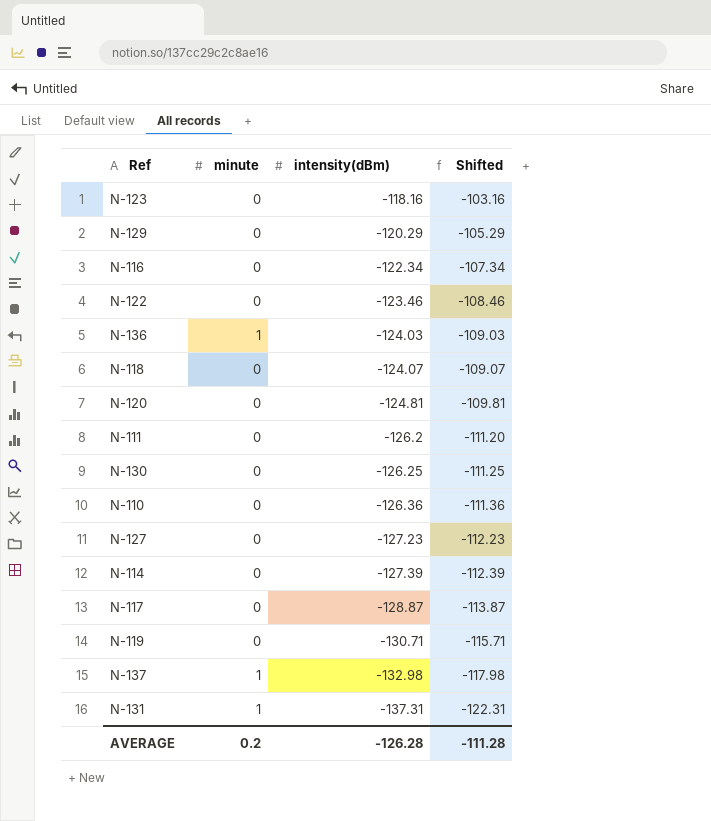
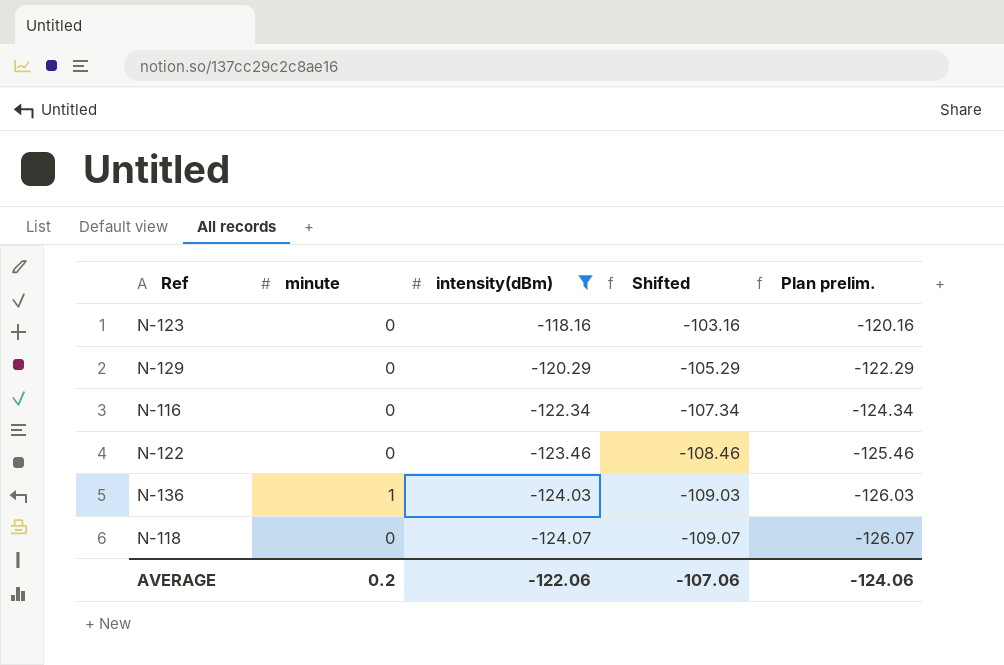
filter: none -> intensity(dBm) >= -124.07
column Plan prelim. | formula: none -> [intensity(dBm)] - 2
AVERAGE | intensity(dBm): -126.28 -> -122.06
AVERAGE | Shifted: -111.28 -> -107.06

